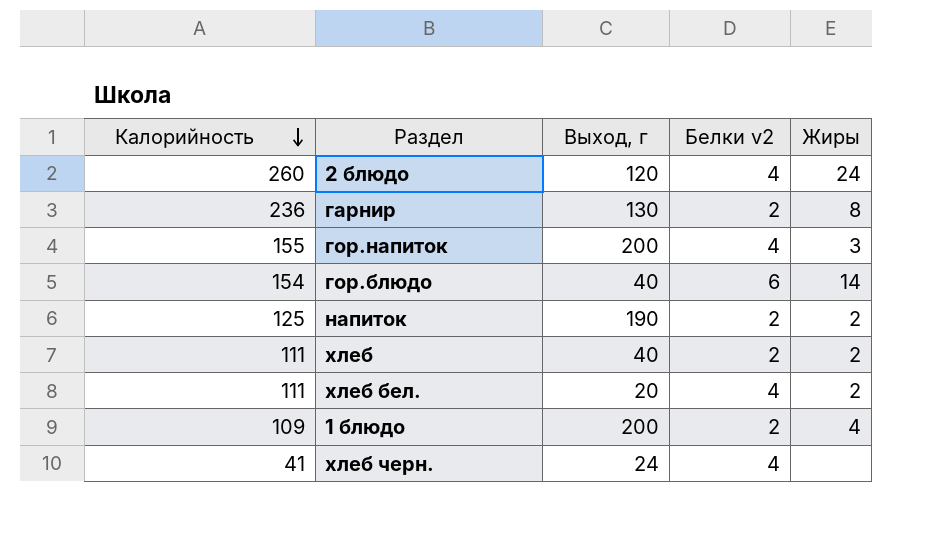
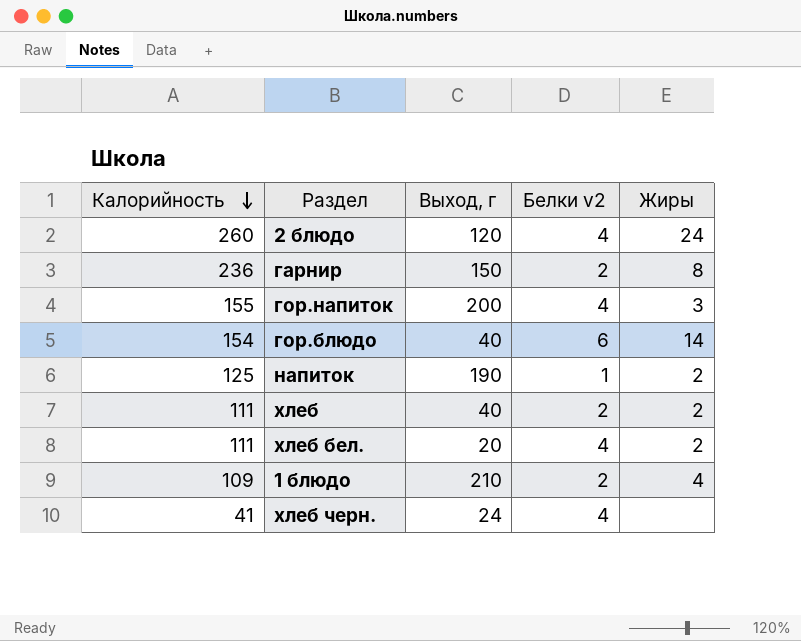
гарнир | Выход, г: 130 -> 150
напиток | Белки v2: 2 -> 1
1 блюдо | Выход, г: 200 -> 210

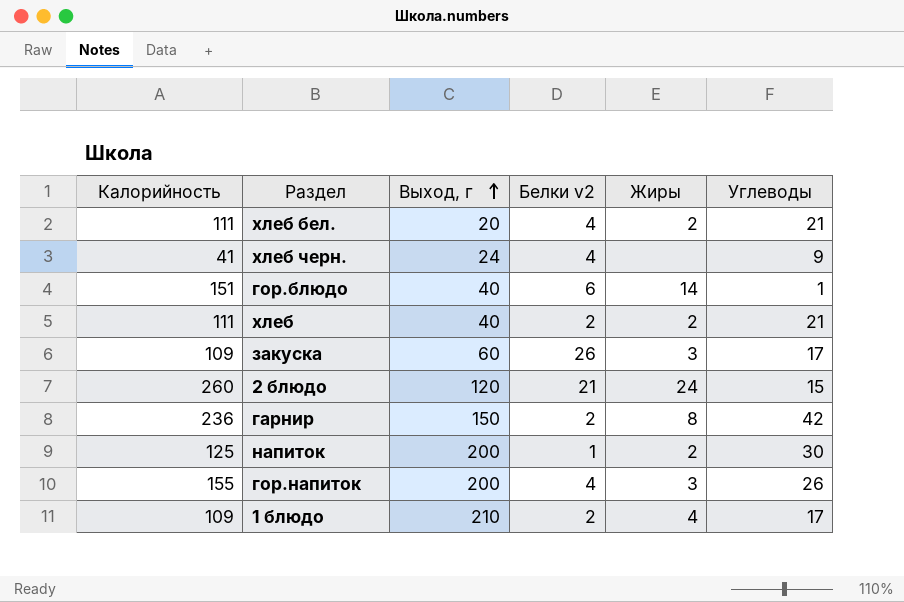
row order: Калорийность descending -> Выход, г ascending
column Углеводы | position: none -> 6
гор.блюдо | Калорийность: 154 -> 151
row закуска: none -> 109 | 60 | 26 | 3 | 17
2 блюдо | Белки v2: 4 -> 21
напиток | Выход, г: 190 -> 200

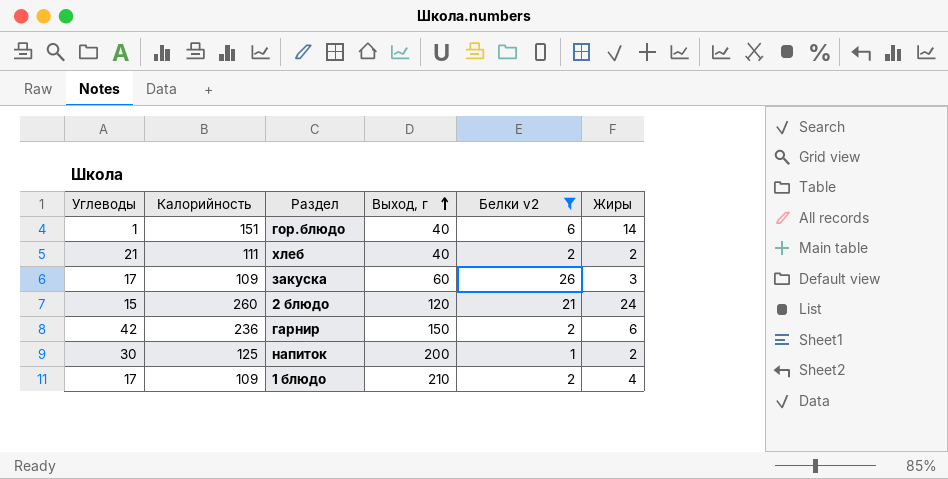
filter: none -> Белки v2 != 4
column Углеводы | position: 6 -> 1
гарнир | Жиры: 8 -> 6

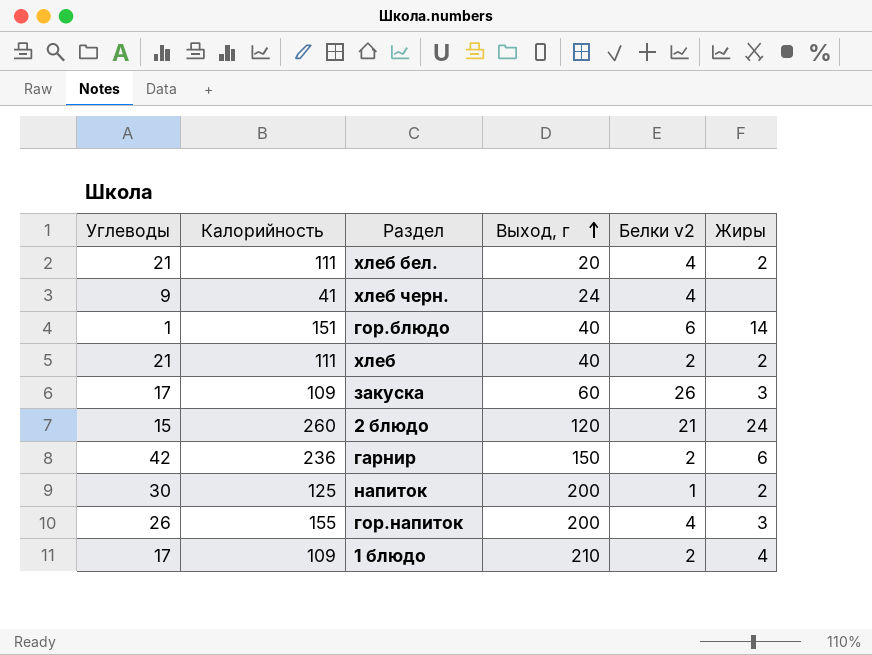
filter: Белки v2 != 4 -> none

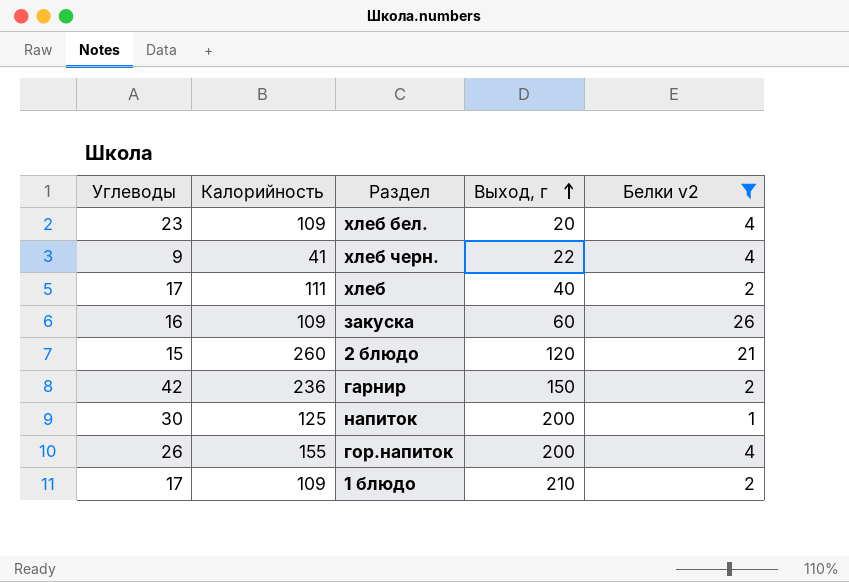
filter: none -> Белки v2 != 6
column Жиры | position: 6 -> none
хлеб бел. | Углеводы: 21 -> 23
хлеб бел. | Калорийность: 111 -> 109
хлеб черн. | Выход, г: 24 -> 22
хлеб | Углеводы: 21 -> 17
закуска | Углеводы: 17 -> 16

